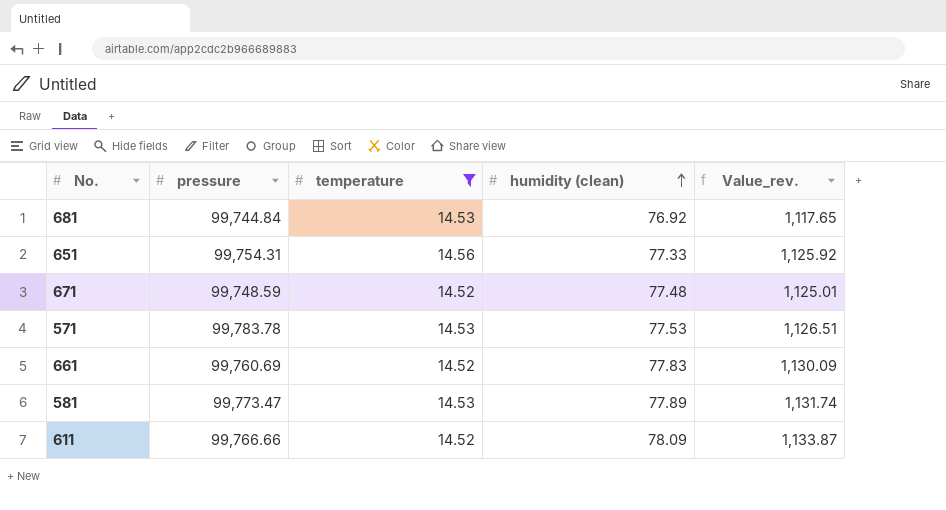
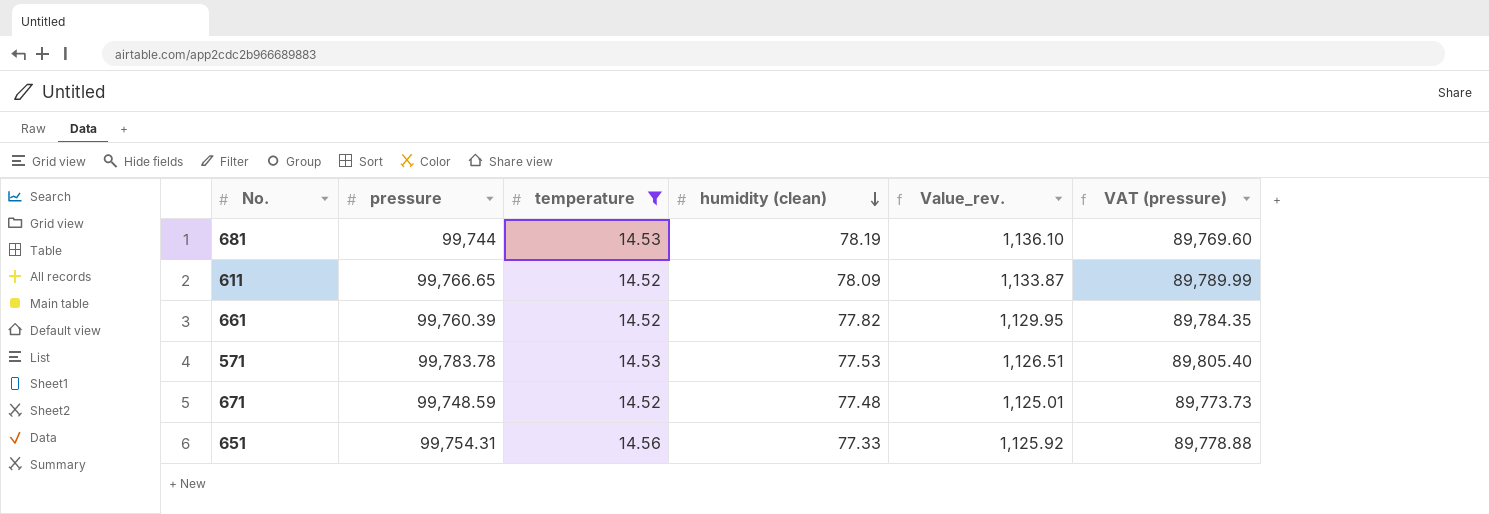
row order: humidity (clean) ascending -> humidity (clean) descending
column VAT (pressure) | formula: none -> [pressure] * 0.9
row 581: 99,773.47 | 14.53 | 77.89 | 1,131.74 -> none
681 | pressure: 99,744.84 -> 99,744
681 | humidity (clean): 76.92 -> 78.19
681 | Value_rev.: 1,117.65 -> 1,136.10
611 | pressure: 99,766.66 -> 99,766.65
661 | pressure: 99,760.69 -> 99,760.39
661 | humidity (clean): 77.83 -> 77.82
661 | Value_rev.: 1,130.09 -> 1,129.95

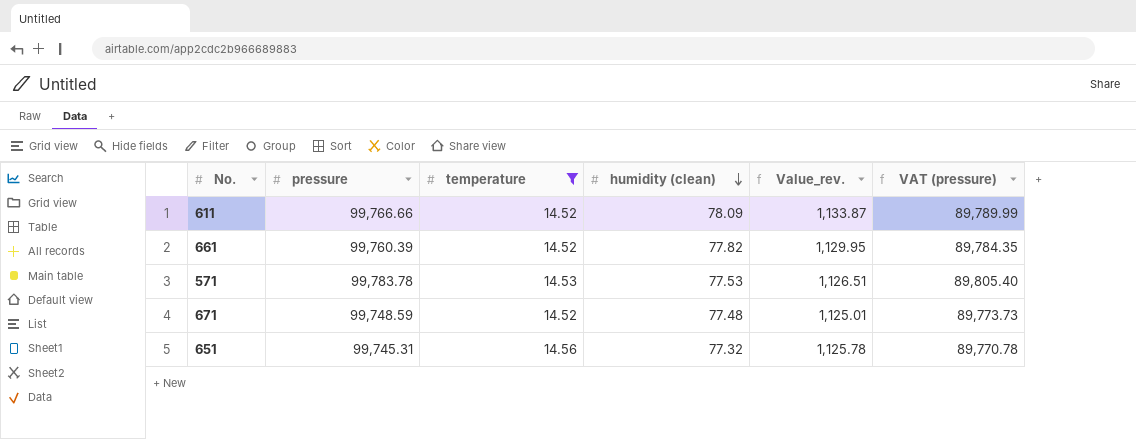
row 681: 99,744 | 14.53 | 78.19 | 1,136.10 | 89,769.60 -> none
611 | pressure: 99,766.65 -> 99,766.66
651 | pressure: 99,754.31 -> 99,745.31
651 | humidity (clean): 77.33 -> 77.32
651 | Value_rev.: 1,125.92 -> 1,125.78
651 | VAT (pressure): 89,778.88 -> 89,770.78

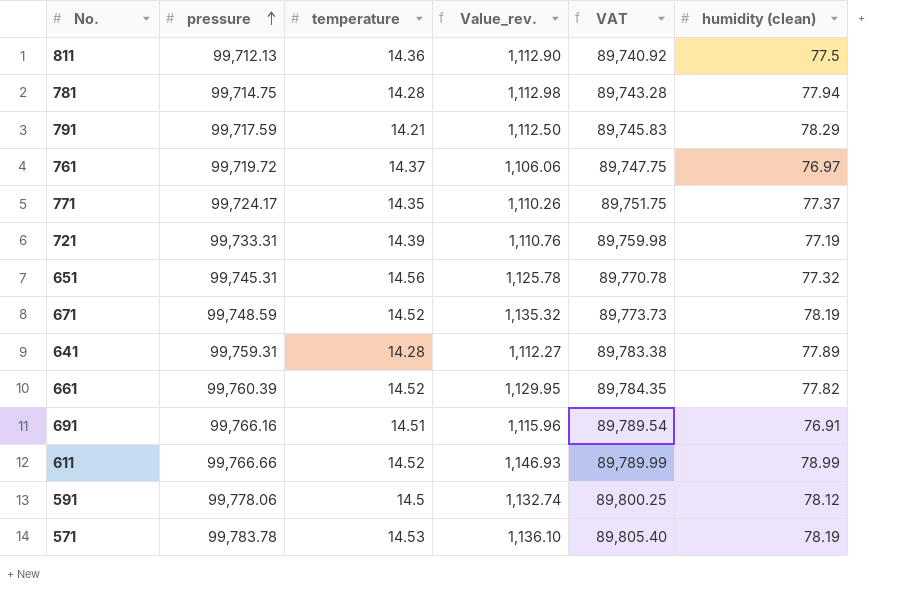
filter: temperature >= 14.52 -> none
row order: humidity (clean) descending -> pressure ascending
column name: VAT (pressure) -> VAT
column humidity (clean) | position: 4 -> 6
671 | Value_rev.: 1,125.01 -> 1,135.32
671 | humidity (clean): 77.48 -> 78.19
611 | Value_rev.: 1,133.87 -> 1,146.93
611 | humidity (clean): 78.09 -> 78.99
571 | Value_rev.: 1,126.51 -> 1,136.10
571 | humidity (clean): 77.53 -> 78.19

